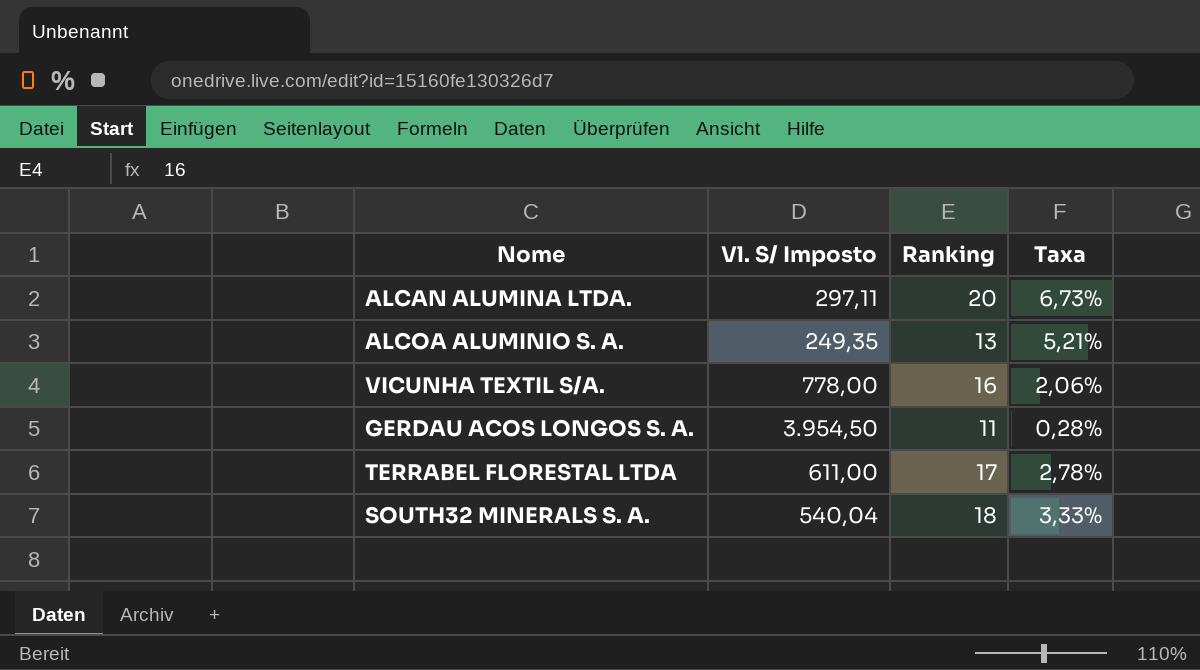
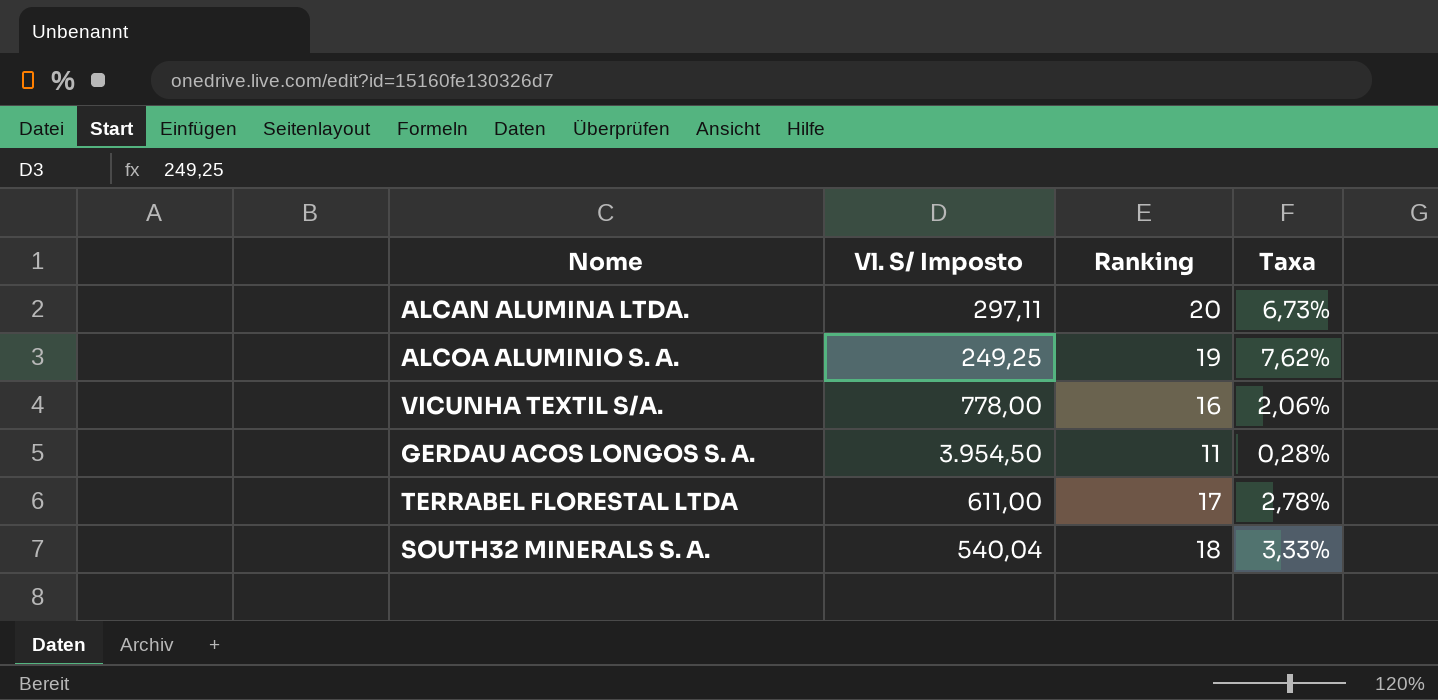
ALCOA ALUMINIO S. A. | Vl. S/ Imposto: 249,35 -> 249,25
ALCOA ALUMINIO S. A. | Ranking: 13 -> 19
ALCOA ALUMINIO S. A. | Taxa: 5,21% -> 7,62%

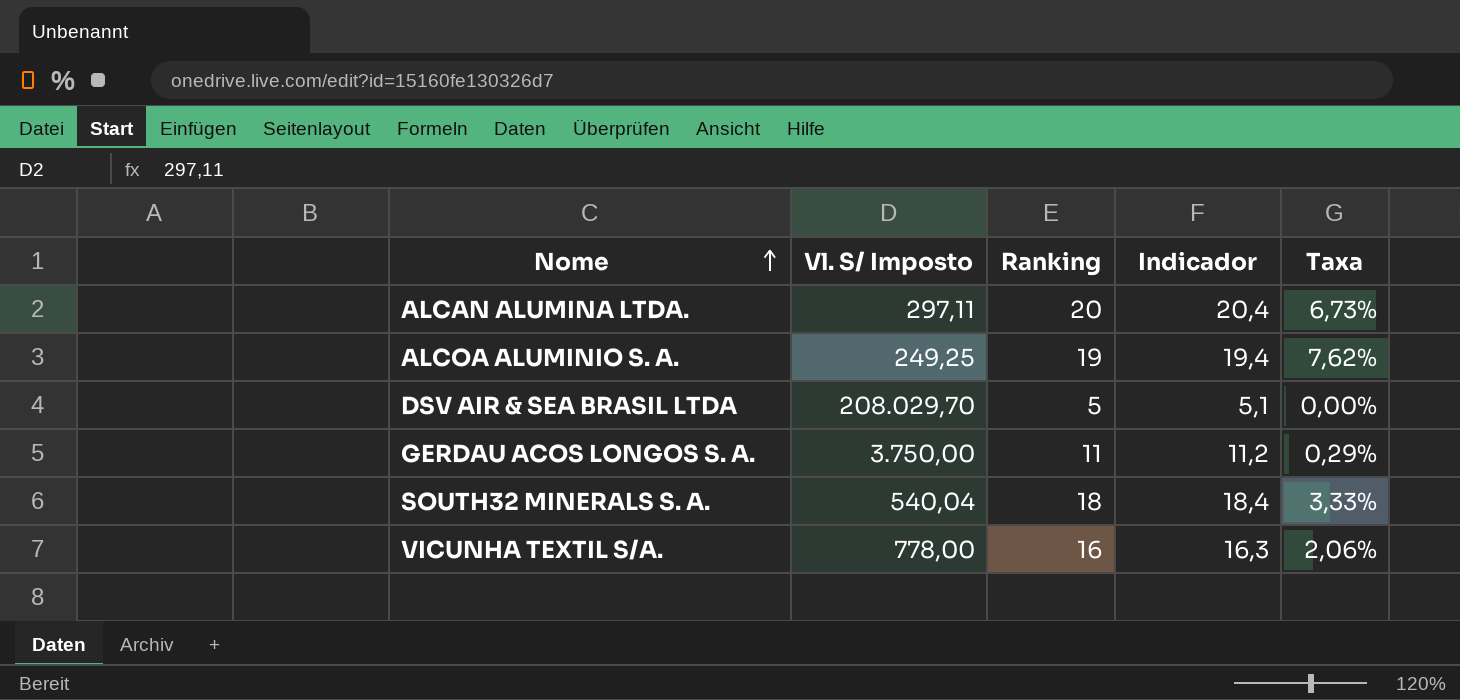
row order: none -> Nome ascending
column Indicador | formula: none -> [Ranking] * 1,02
row TERRABEL FLORESTAL LTDA: 611,00 | 17 | 2,78% -> none
row DSV AIR & SEA BRASIL LTDA: none -> 208.029,70 | 5 | 5,1 | 0,00%
GERDAU ACOS LONGOS S. A. | Vl. S/ Imposto: 3.954,50 -> 3.750,00
GERDAU ACOS LONGOS S. A. | Taxa: 0,28% -> 0,29%

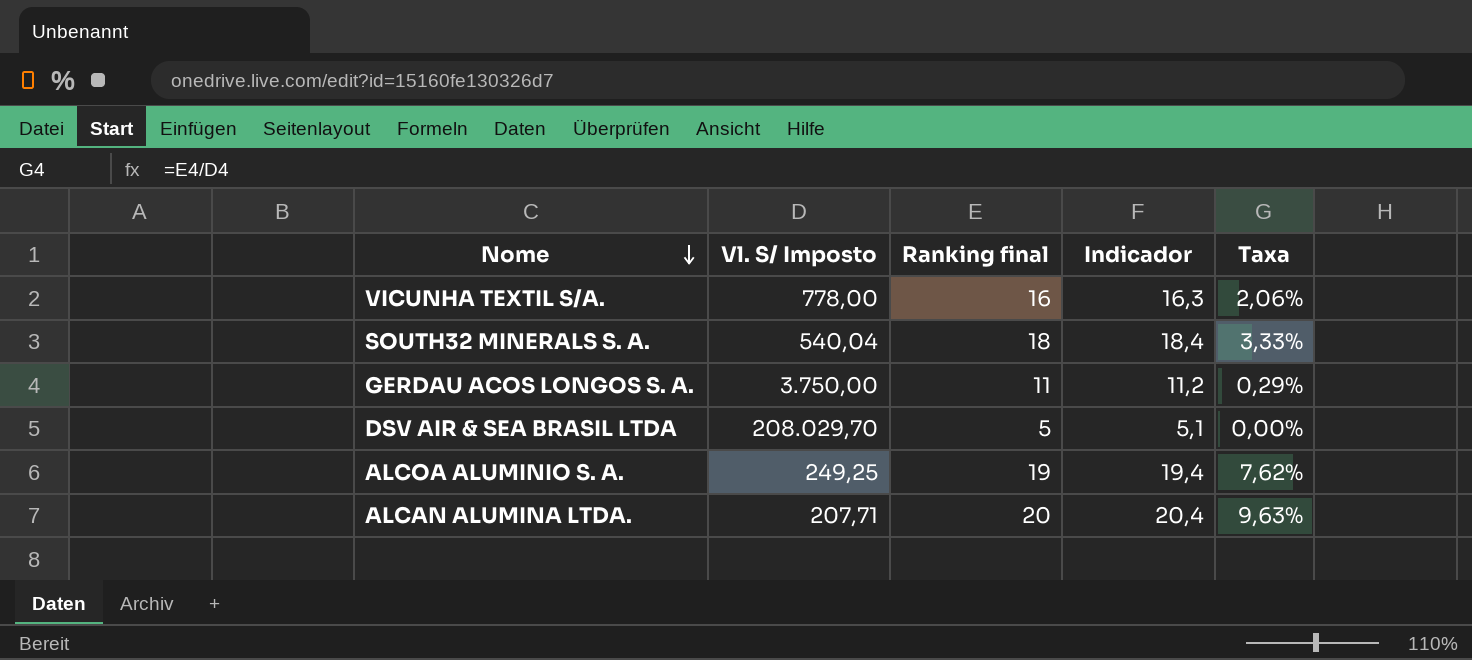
row order: Nome ascending -> Nome descending
column name: Ranking -> Ranking final
ALCAN ALUMINA LTDA. | Vl. S/ Imposto: 297,11 -> 207,71
ALCAN ALUMINA LTDA. | Taxa: 6,73% -> 9,63%

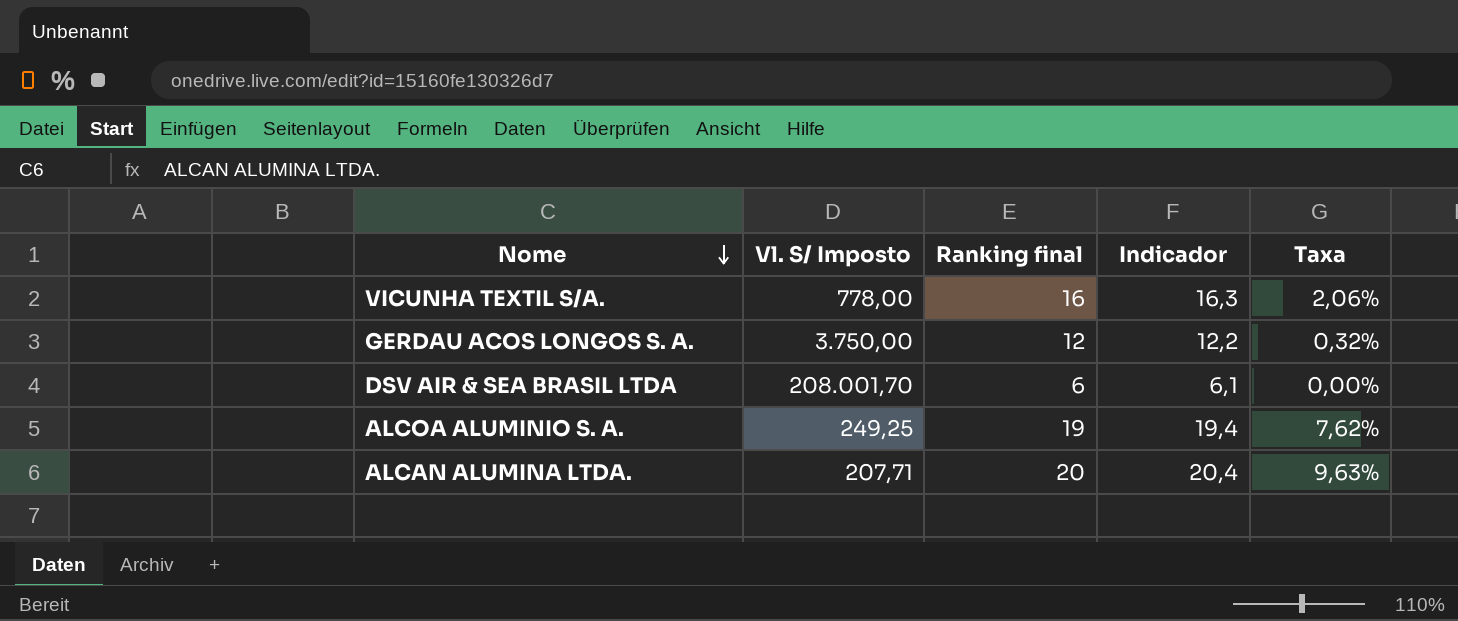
row SOUTH32 MINERALS S. A.: 540,04 | 18 | 18,4 | 3,33% -> none
GERDAU ACOS LONGOS S. A. | Ranking final: 11 -> 12
GERDAU ACOS LONGOS S. A. | Indicador: 11,2 -> 12,2
GERDAU ACOS LONGOS S. A. | Taxa: 0,29% -> 0,32%
DSV AIR & SEA BRASIL LTDA | Vl. S/ Imposto: 208.029,70 -> 208.001,70
DSV AIR & SEA BRASIL LTDA | Ranking final: 5 -> 6
DSV AIR & SEA BRASIL LTDA | Indicador: 5,1 -> 6,1

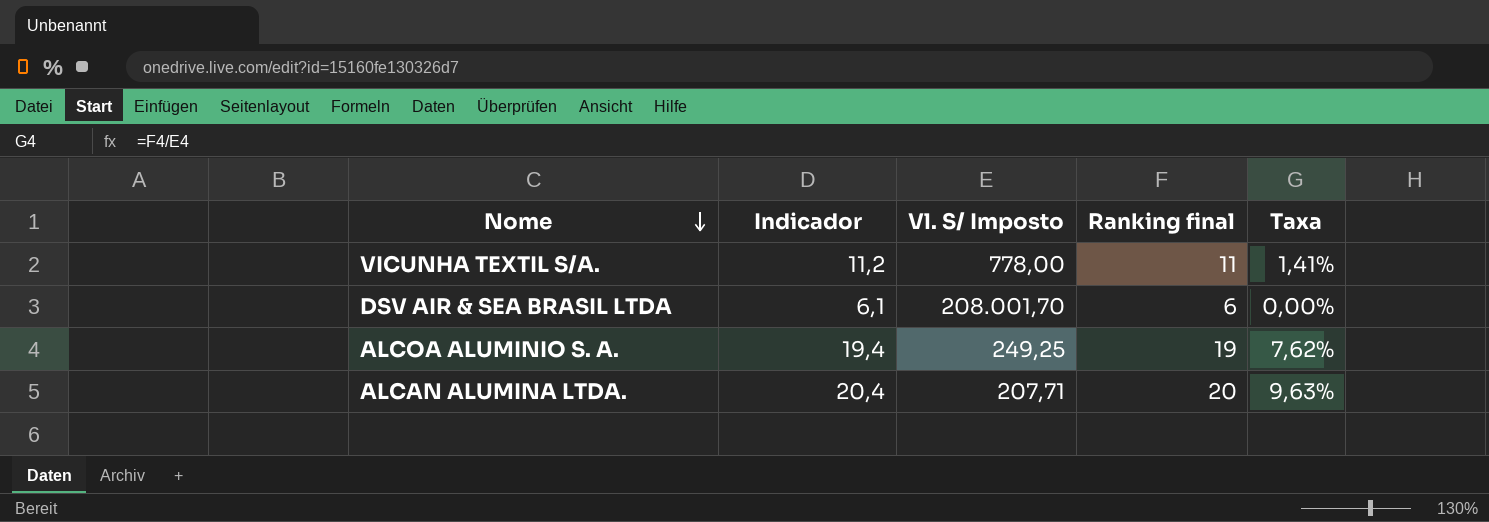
column Indicador | position: 4 -> 2
row GERDAU ACOS LONGOS S. A.: 3.750,00 | 12 | 12,2 | 0,32% -> none
VICUNHA TEXTIL S/A. | Indicador: 16,3 -> 11,2
VICUNHA TEXTIL S/A. | Ranking final: 16 -> 11
VICUNHA TEXTIL S/A. | Taxa: 2,06% -> 1,41%

